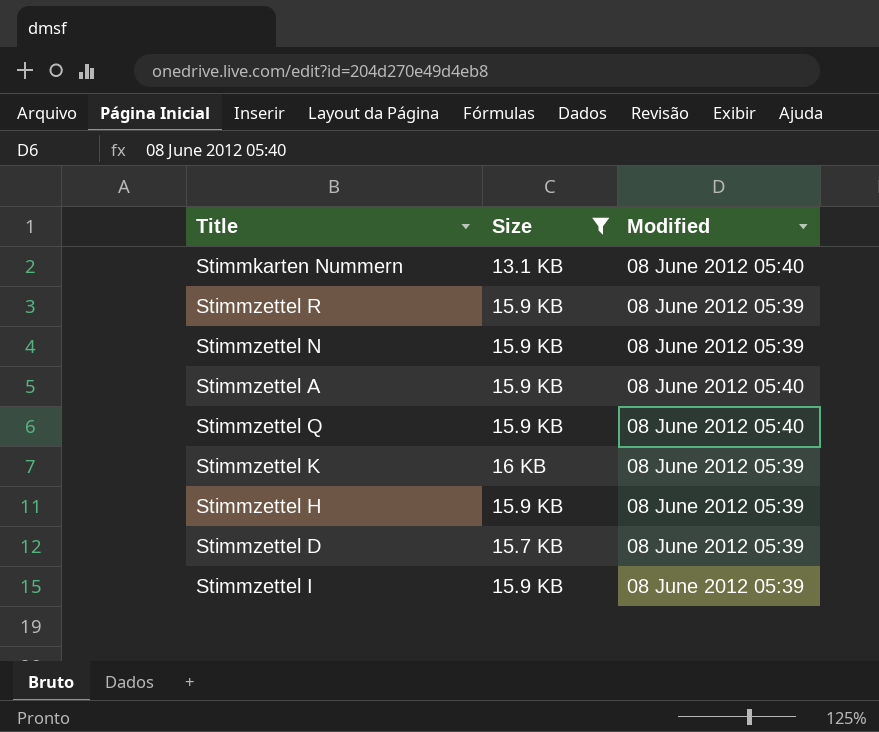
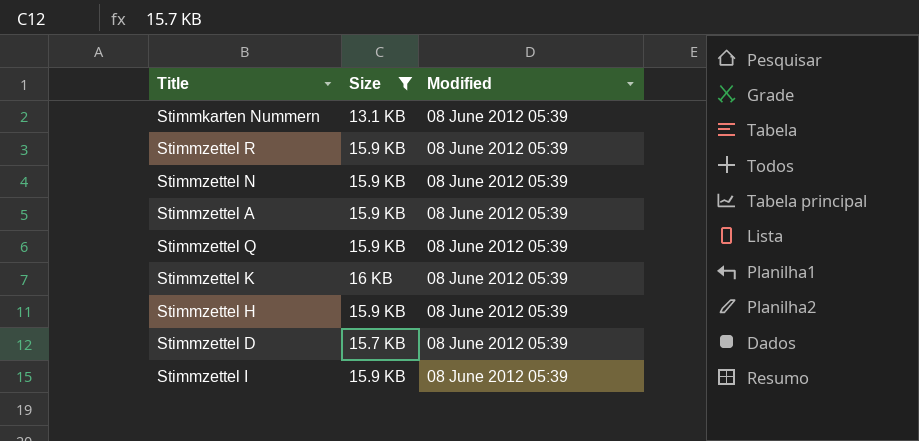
Stimmkarten Nummern | Modified: 08 June 2012 05:40 -> 08 June 2012 05:39
Stimmzettel A | Modified: 08 June 2012 05:40 -> 08 June 2012 05:39
Stimmzettel Q | Modified: 08 June 2012 05:40 -> 08 June 2012 05:39

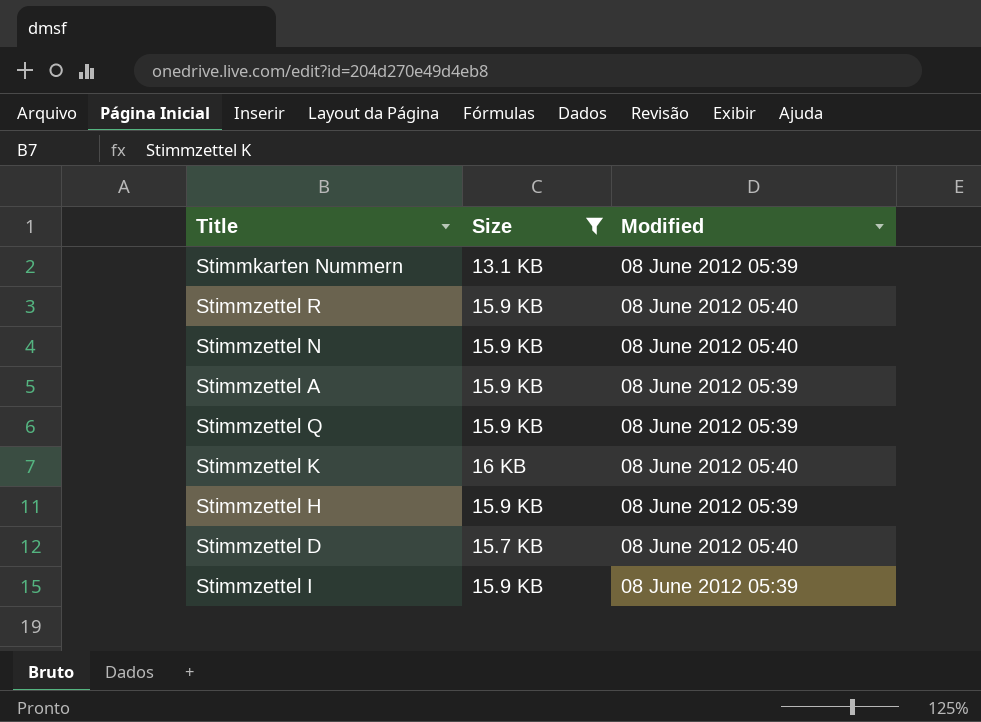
Stimmzettel R | Modified: 08 June 2012 05:39 -> 08 June 2012 05:40
Stimmzettel N | Modified: 08 June 2012 05:39 -> 08 June 2012 05:40
Stimmzettel K | Modified: 08 June 2012 05:39 -> 08 June 2012 05:40
Stimmzettel D | Modified: 08 June 2012 05:39 -> 08 June 2012 05:40

